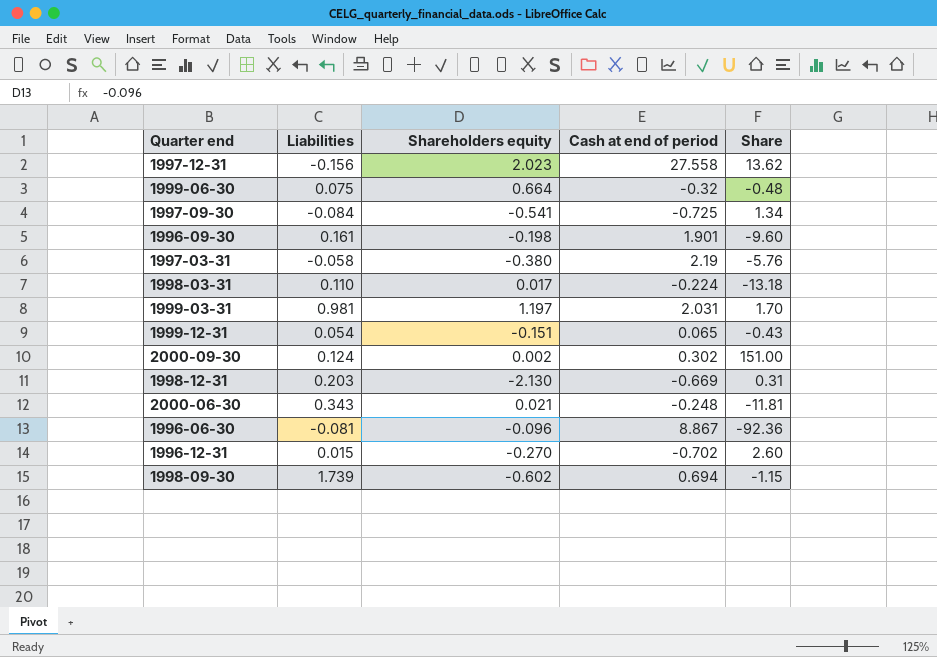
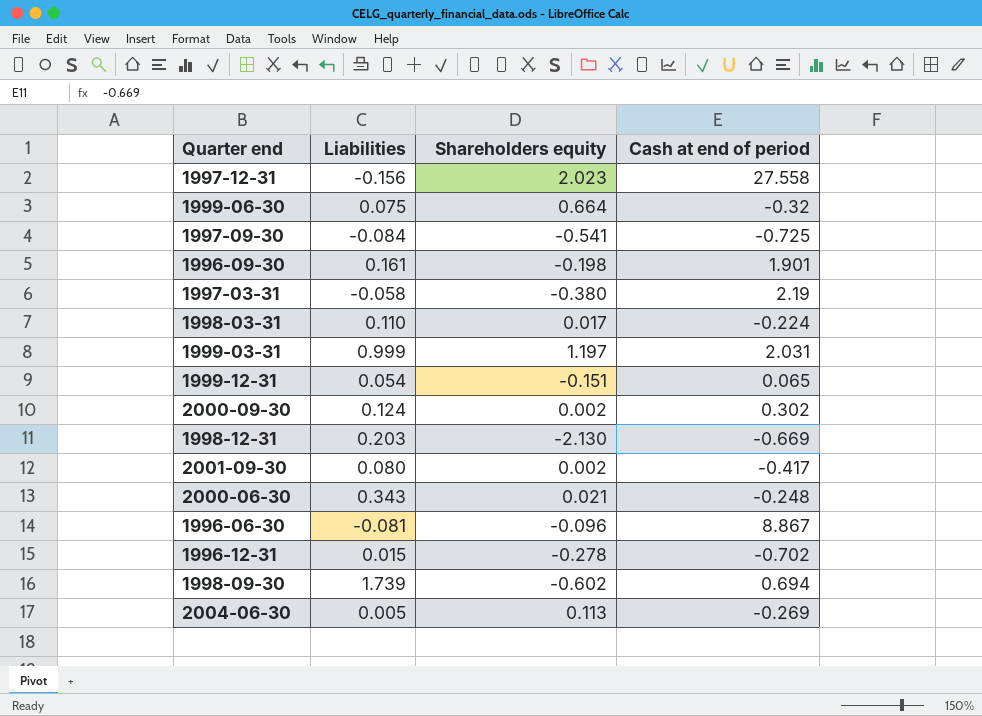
column Share | formula: [Cash at end of period] / [Shareholders equity] -> none
1999-03-31 | Liabilities: 0.981 -> 0.999
row 2001-09-30: none -> 0.080 | 0.002 | -0.417
1996-12-31 | Shareholders equity: -0.270 -> -0.278
row 2004-06-30: none -> 0.005 | 0.113 | -0.269

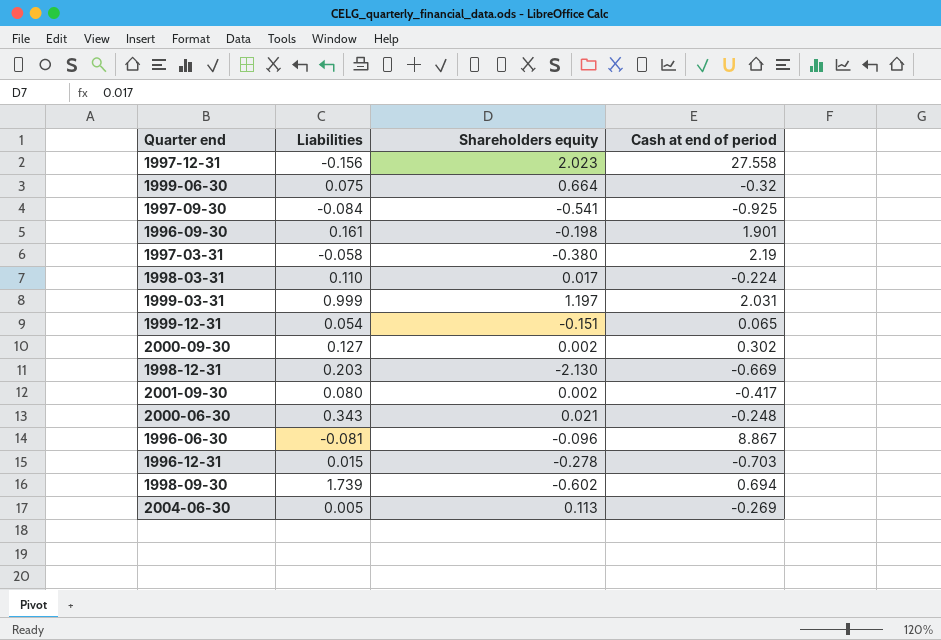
1997-09-30 | Cash at end of period: -0.725 -> -0.925
2000-09-30 | Liabilities: 0.124 -> 0.127
1996-12-31 | Cash at end of period: -0.702 -> -0.703

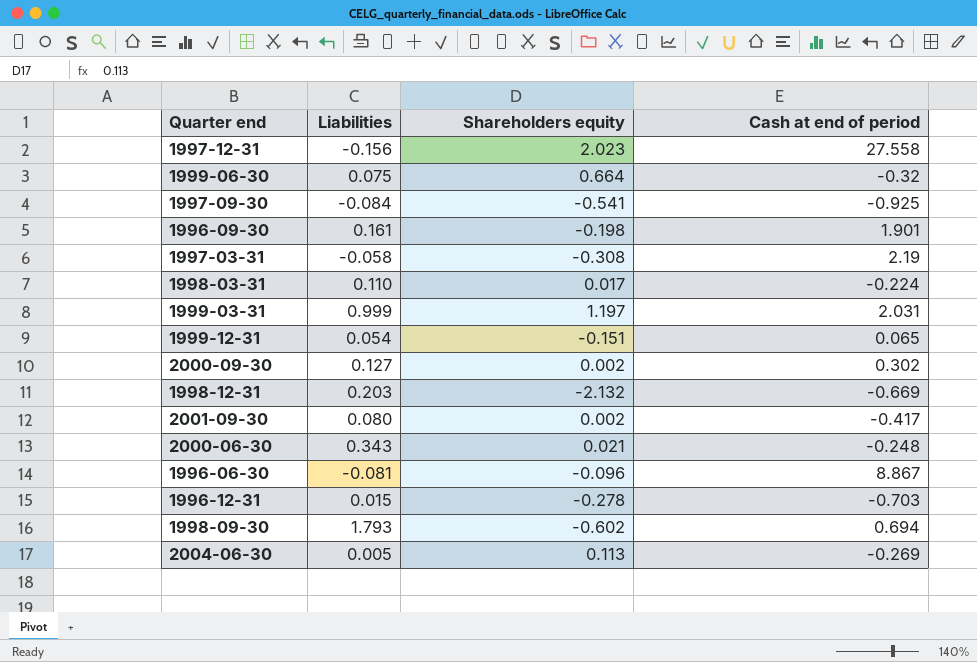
1997-03-31 | Shareholders equity: -0.380 -> -0.308
1998-12-31 | Shareholders equity: -2.130 -> -2.132
1998-09-30 | Liabilities: 1.739 -> 1.793

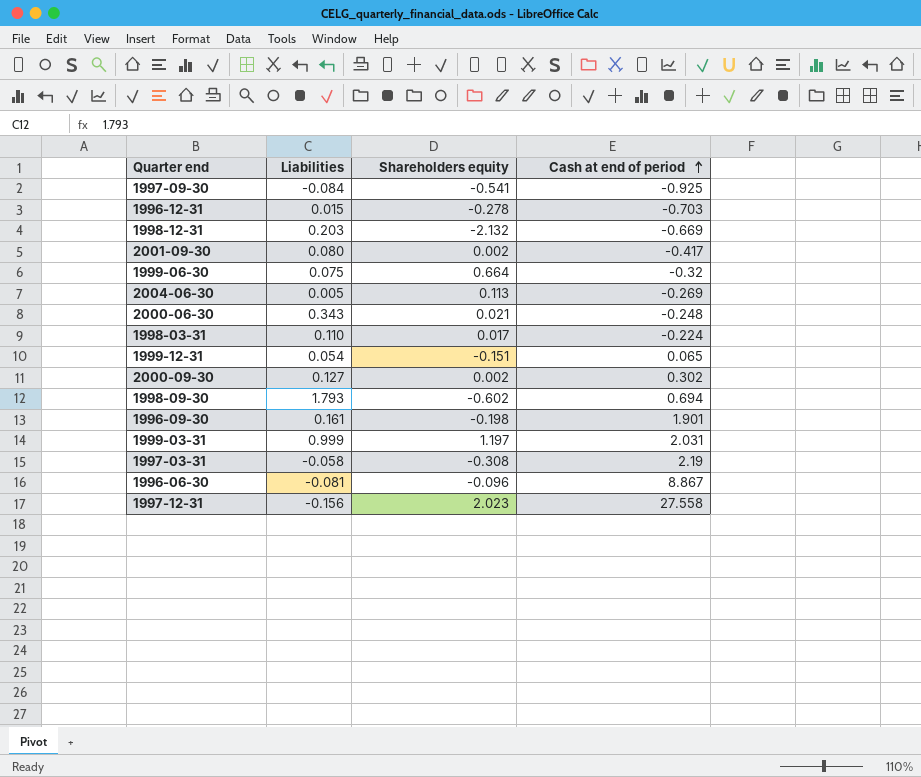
row order: none -> Cash at end of period ascending

